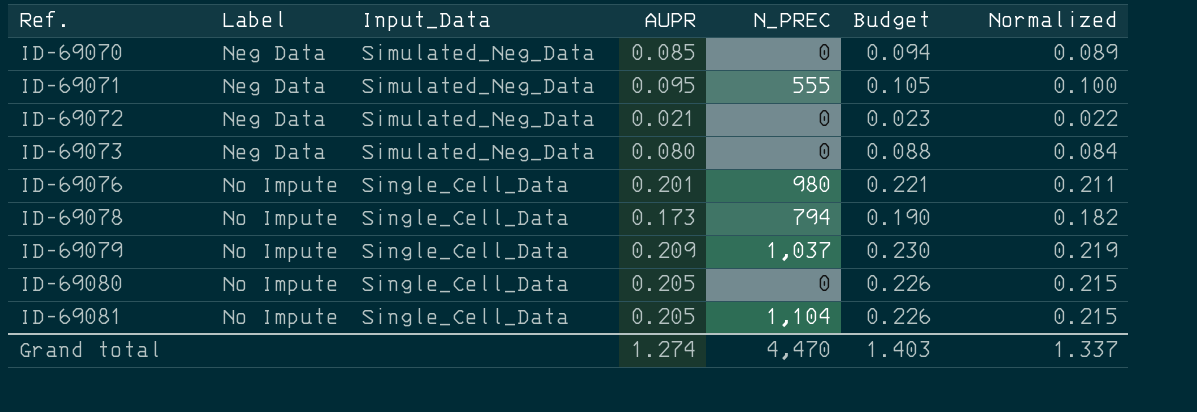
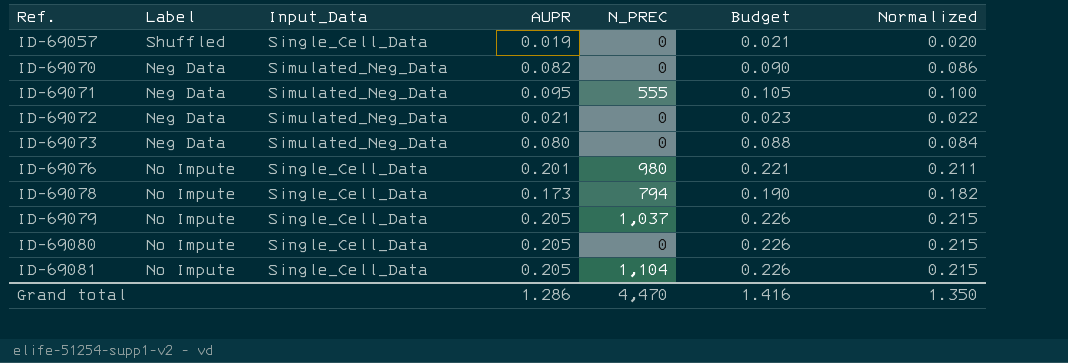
row ID-69057: none -> Shuffled | Single_Cell_Data | 0.019 | 0 | 0.021 | 0.020
ID-69070 | AUPR: 0.085 -> 0.082
ID-69070 | Budget: 0.094 -> 0.090
ID-69070 | Normalized: 0.089 -> 0.086
ID-69079 | AUPR: 0.209 -> 0.205
ID-69079 | Budget: 0.230 -> 0.226
ID-69079 | Normalized: 0.219 -> 0.215
Grand total | AUPR: 1.274 -> 1.286
Grand total | Budget: 1.403 -> 1.416
Grand total | Normalized: 1.337 -> 1.350

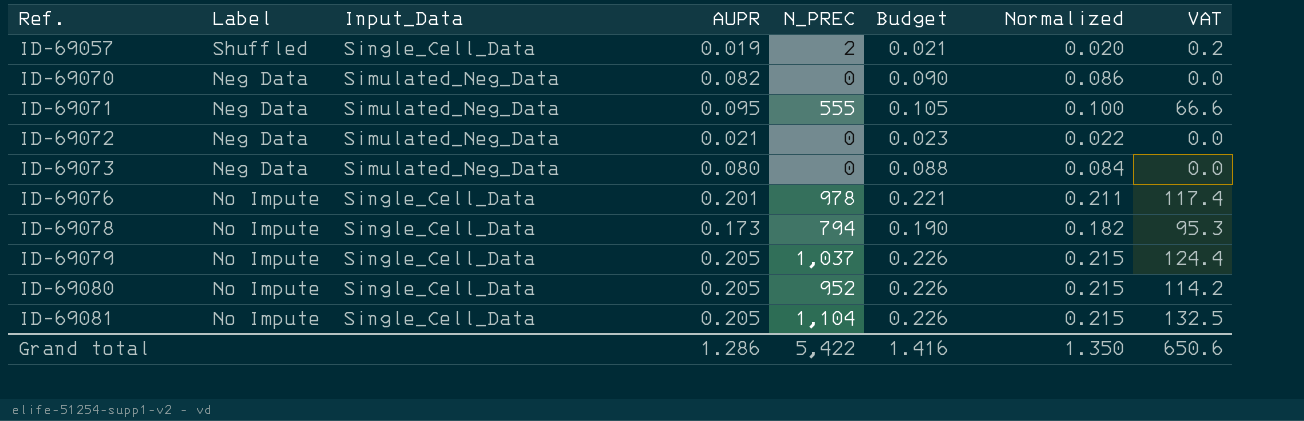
column VAT | formula: none -> [N_PREC] * 0.12
ID-69057 | N_PREC: 0 -> 2
ID-69076 | N_PREC: 980 -> 978
ID-69080 | N_PREC: 0 -> 952
Grand total | N_PREC: 4,470 -> 5,422

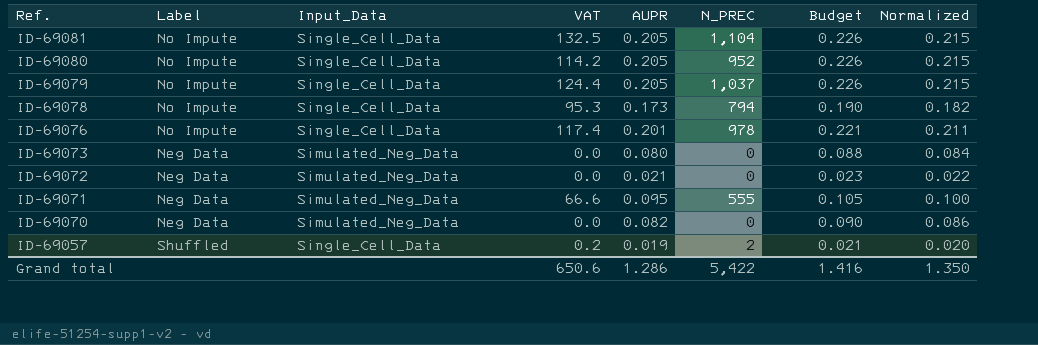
row order: Ref. ascending -> Ref. descending
column VAT | position: 8 -> 4

